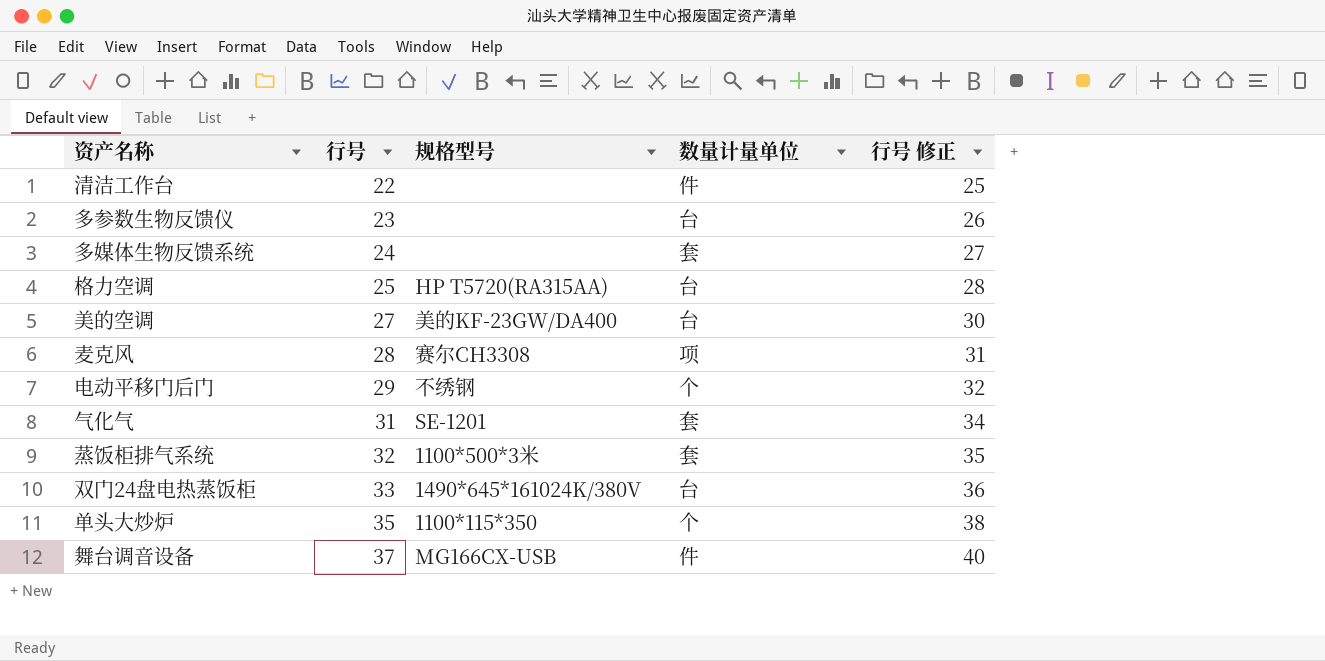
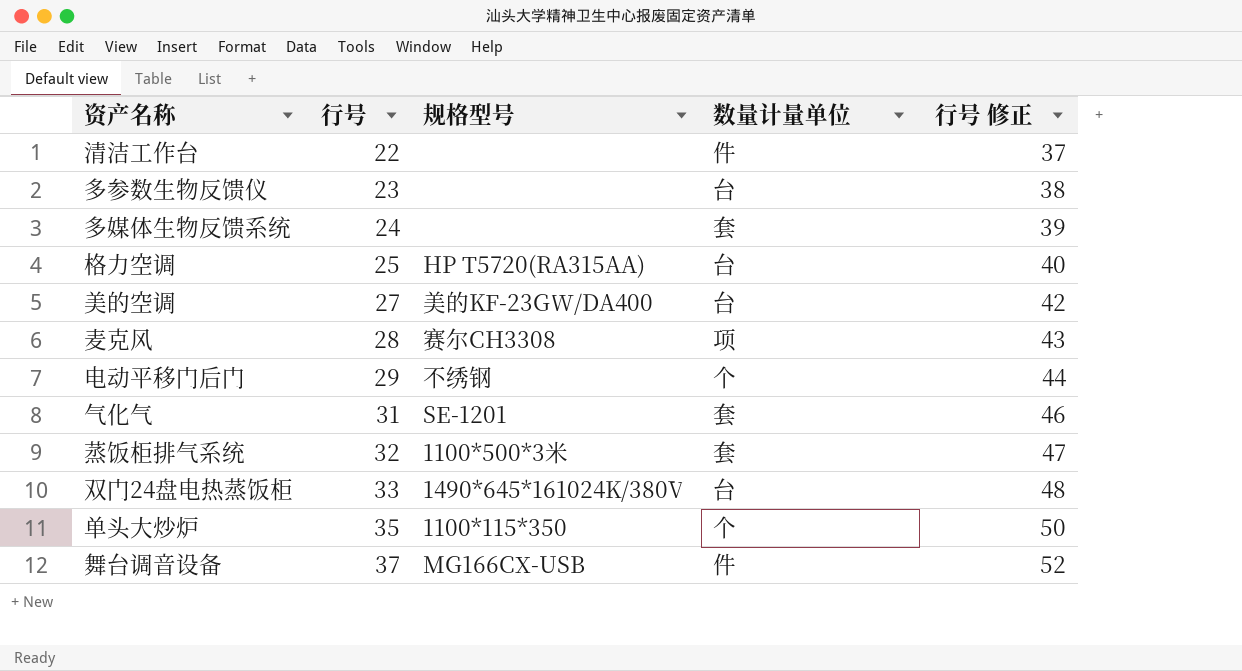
column 行号 修正 | formula: [行号] + 3 -> [行号] + 15

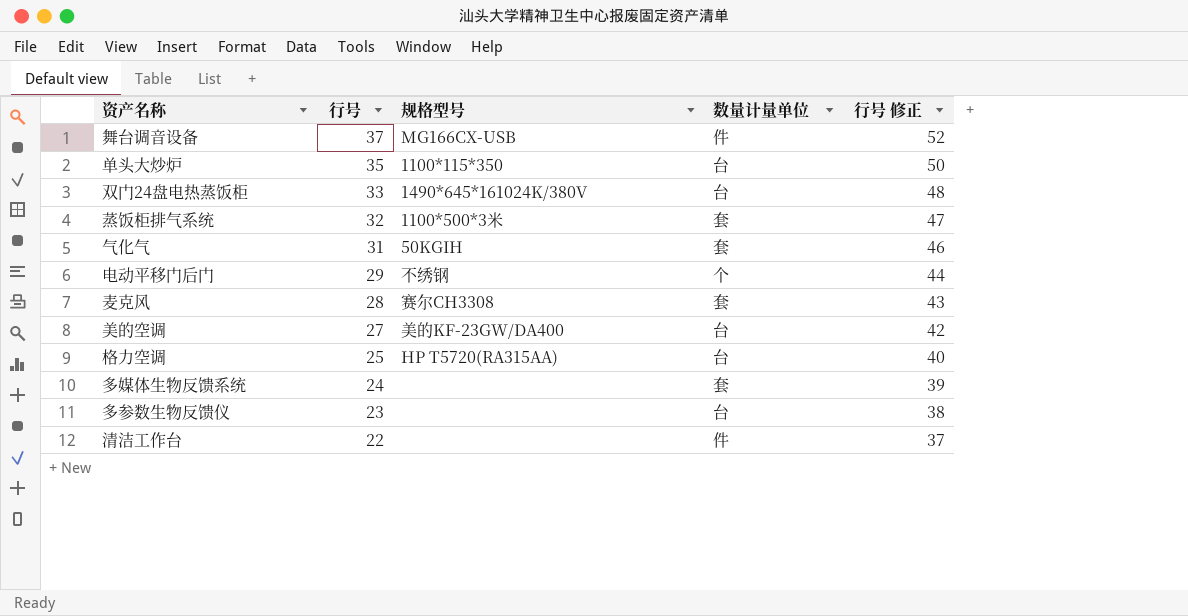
row order: 行号 ascending -> 行号 descending
单头大炒炉 | 数量计量单位: 个 -> 台
气化气 | 规格型号: SE-1201 -> 50KGIH
麦克风 | 数量计量单位: 项 -> 套

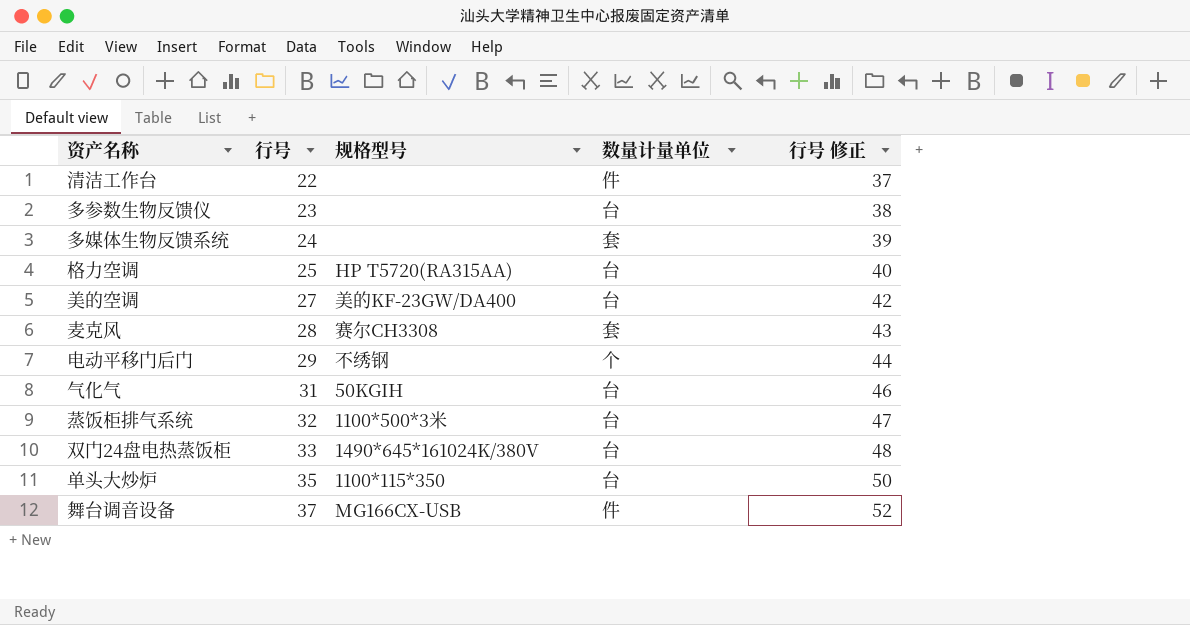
row order: 行号 descending -> 行号 ascending
气化气 | 数量计量单位: 套 -> 台
蒸饭柜排气系统 | 数量计量单位: 套 -> 台

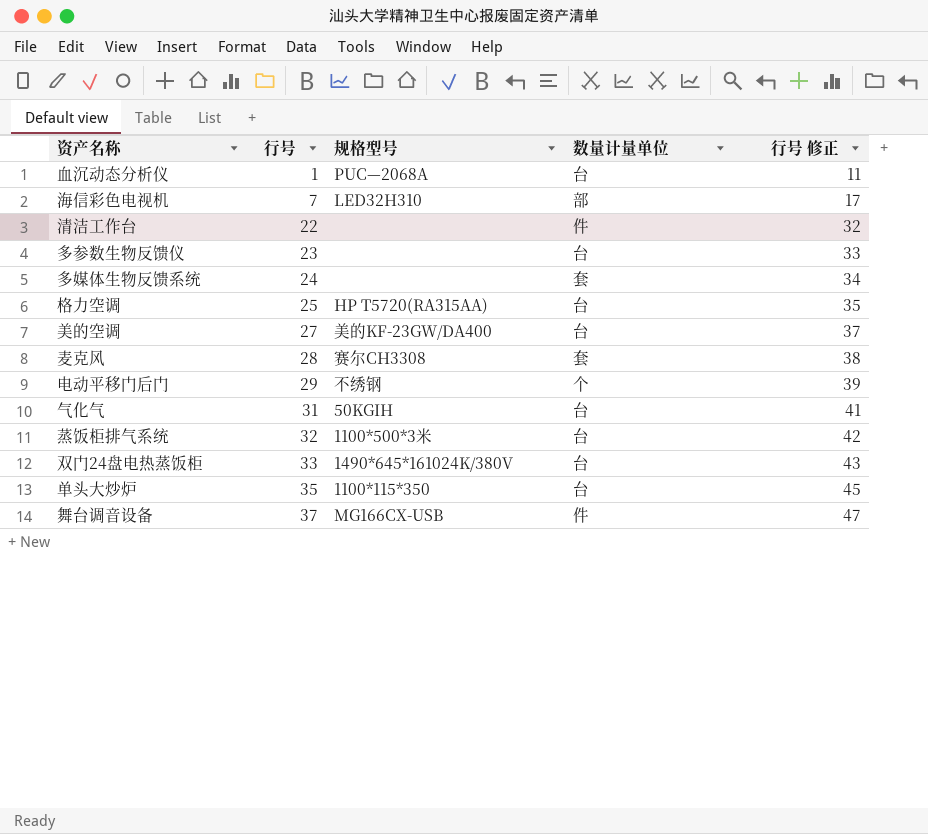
column 行号 修正 | formula: [行号] + 15 -> [行号] + 10
row 血沉动态分析仪: none -> 1 | PUC—2068A | 台 | 11
row 海信彩色电视机: none -> 7 | LED32H310 | 部 | 17

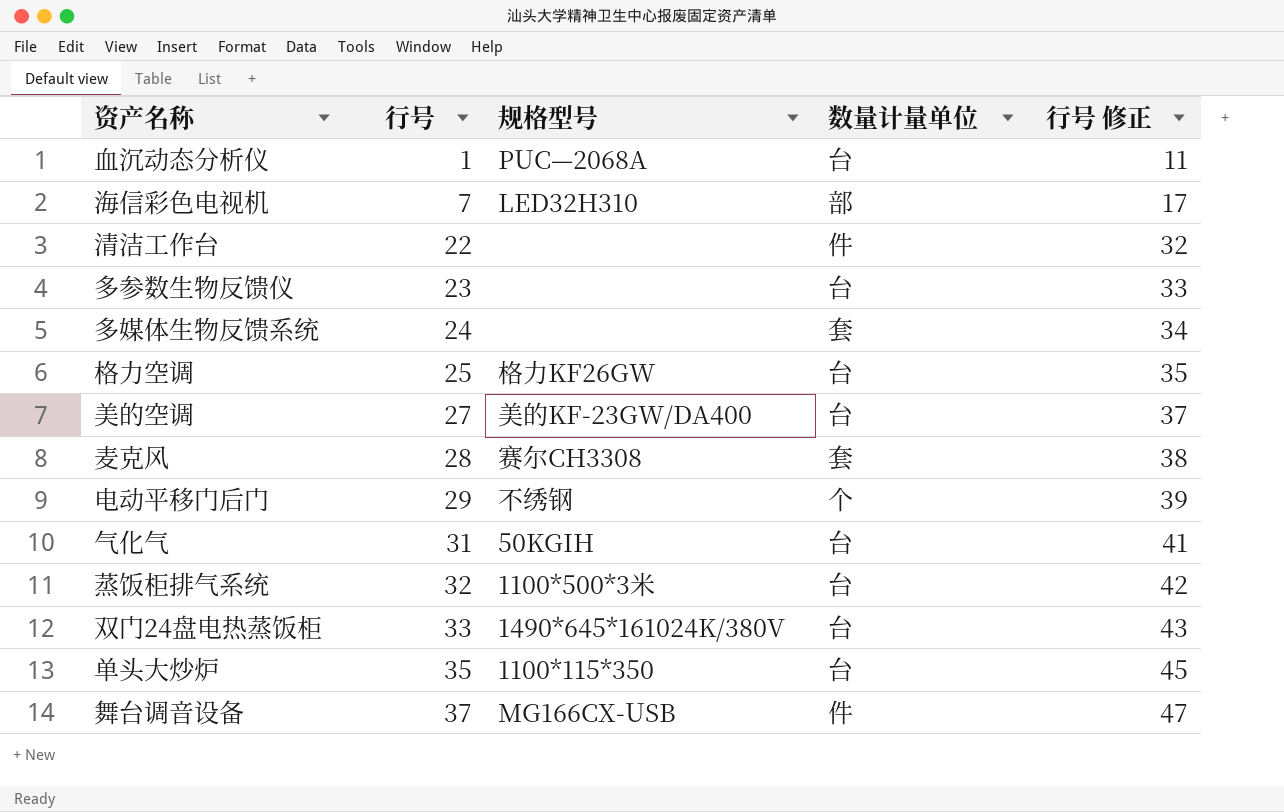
格力空调 | 规格型号: HP T5720(RA315AA) -> 格力KF26GW

